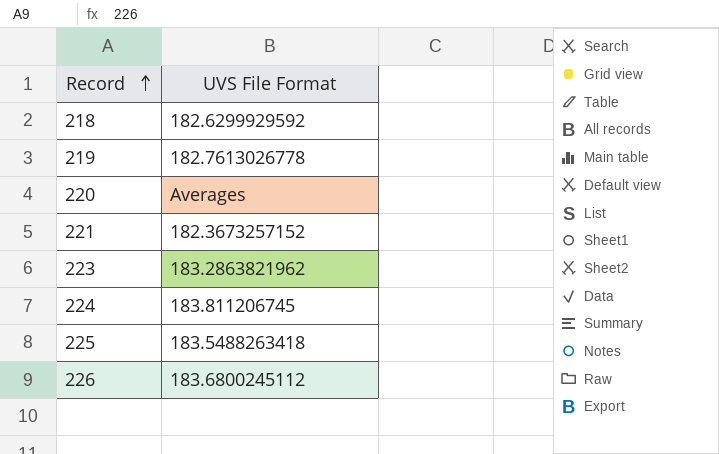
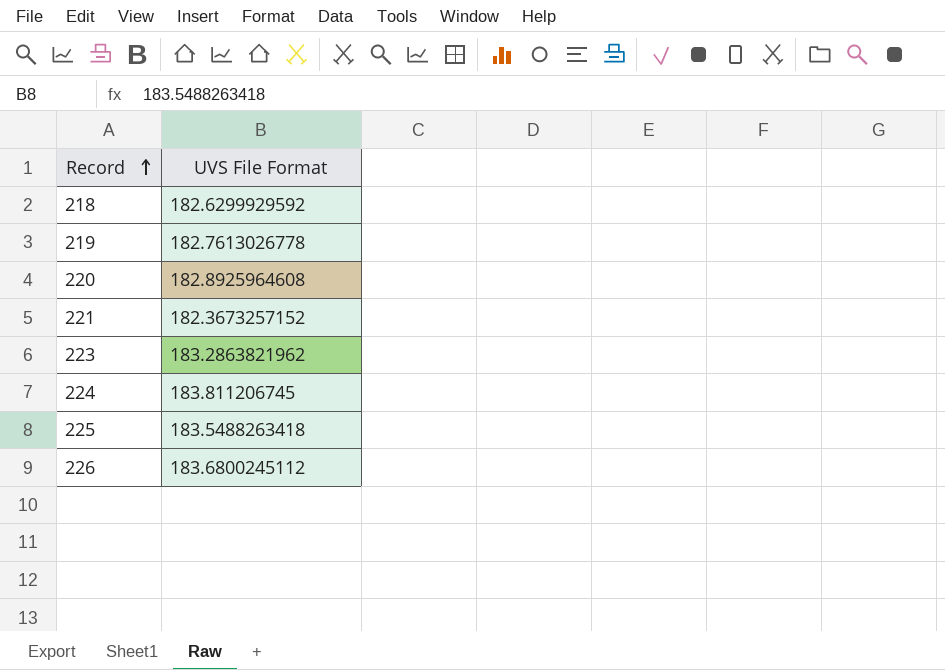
220 | UVS File Format: Averages -> 182.8925964608

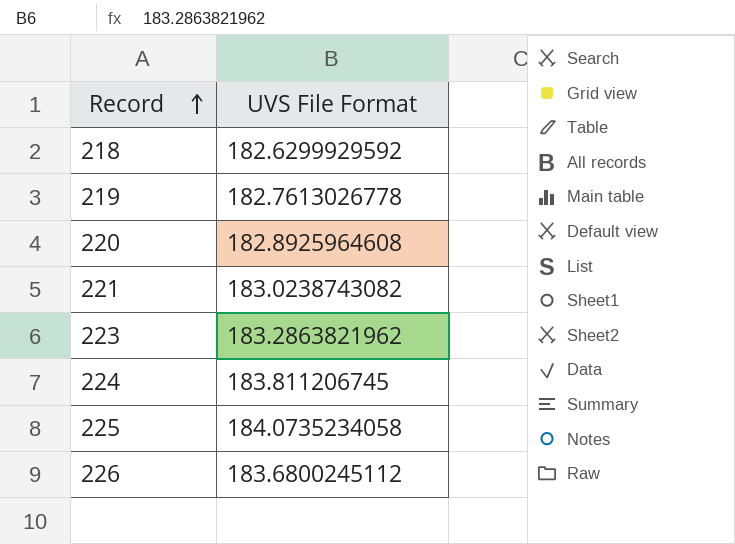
221 | UVS File Format: 182.3673257152 -> 183.0238743082
225 | UVS File Format: 183.5488263418 -> 184.0735234058

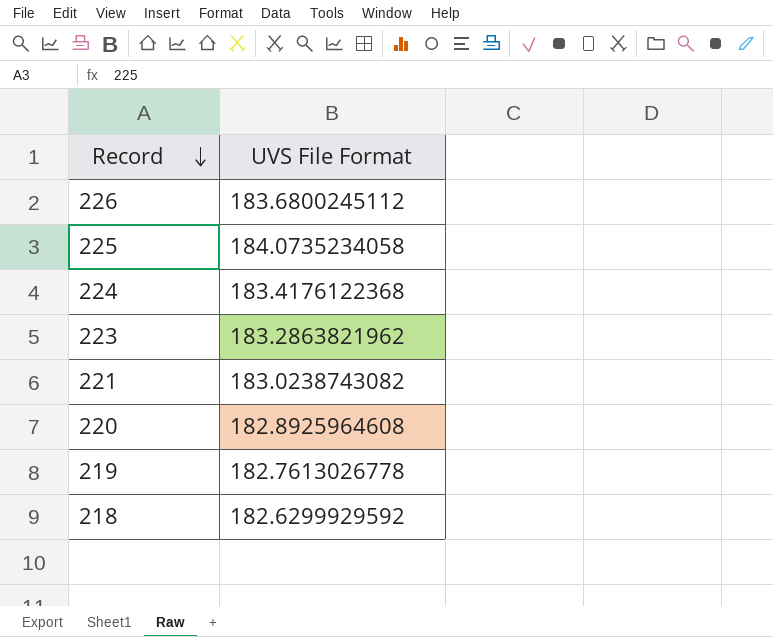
row order: Record ascending -> Record descending
224 | UVS File Format: 183.811206745 -> 183.4176122368

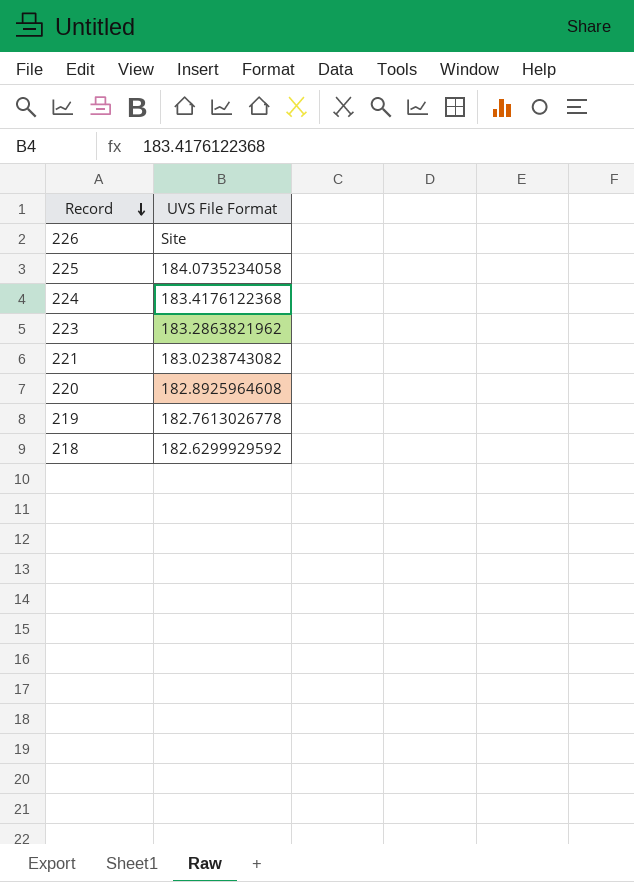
226 | UVS File Format: 183.6800245112 -> Site

